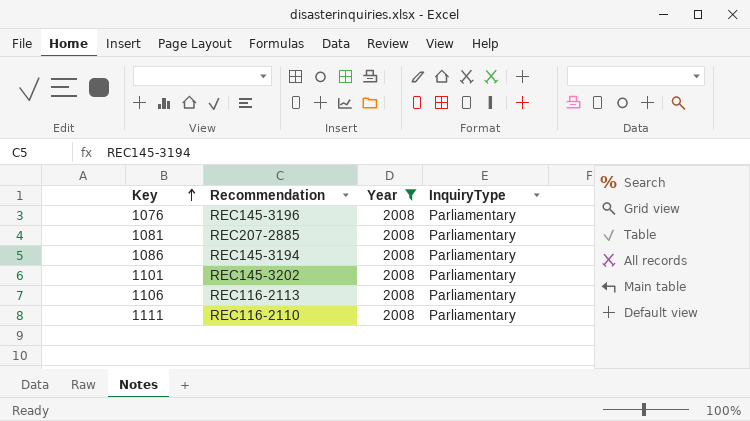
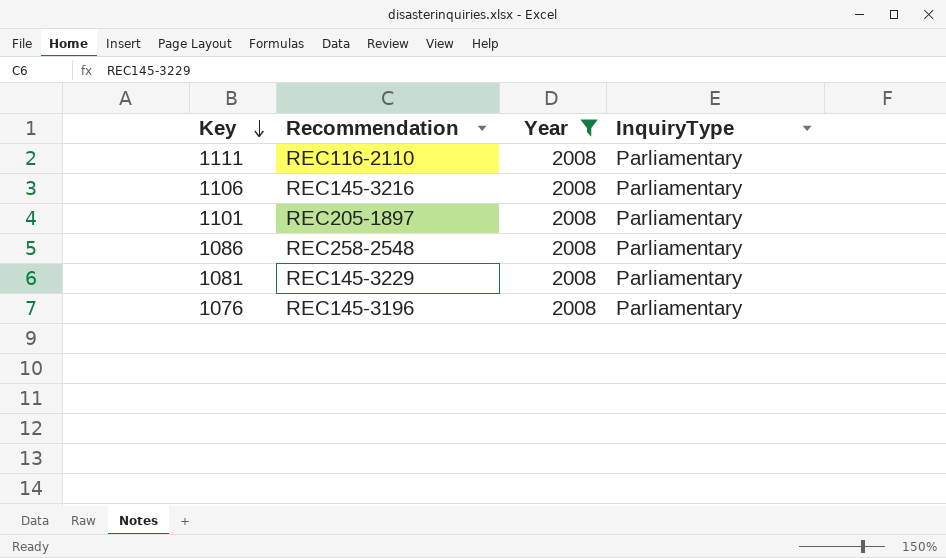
row order: Key ascending -> Key descending
1106 | Recommendation: REC116-2113 -> REC145-3216
1101 | Recommendation: REC145-3202 -> REC205-1897
1086 | Recommendation: REC145-3194 -> REC258-2548
1081 | Recommendation: REC207-2885 -> REC145-3229

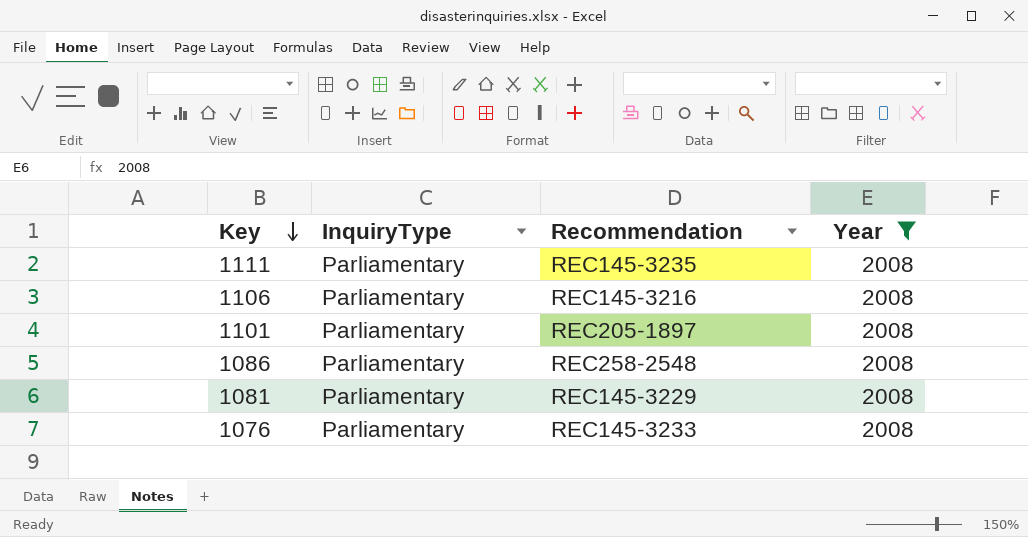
column InquiryType | position: 4 -> 2
1111 | Recommendation: REC116-2110 -> REC145-3235
1076 | Recommendation: REC145-3196 -> REC145-3233

